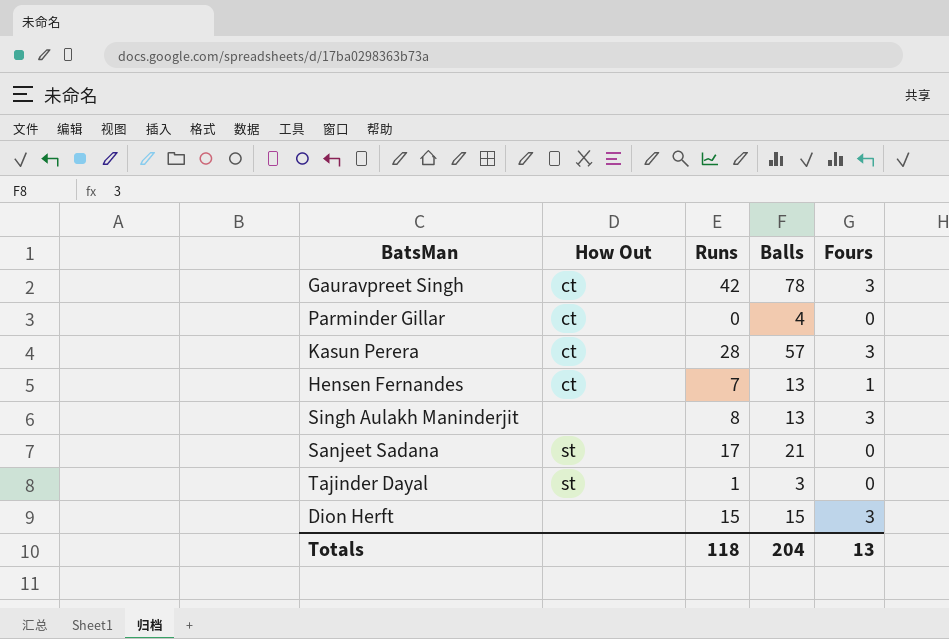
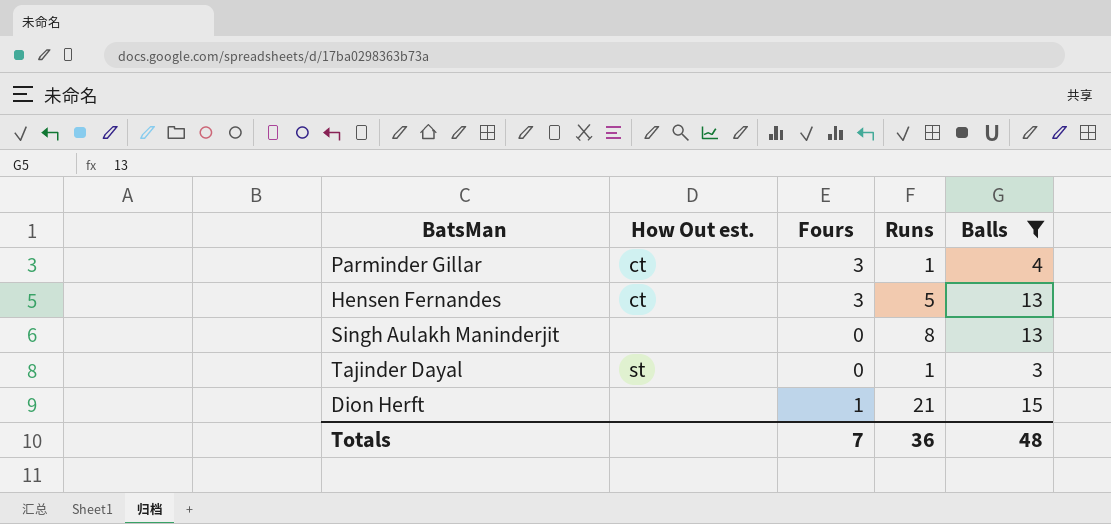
filter: none -> Balls <= 15
column name: How Out -> How Out est.
column Fours | position: 5 -> 3
Parminder Gillar | Fours: 0 -> 3
Parminder Gillar | Runs: 0 -> 1
Hensen Fernandes | Fours: 1 -> 3
Hensen Fernandes | Runs: 7 -> 5
Singh Aulakh Maninderjit | Fours: 3 -> 0
Dion Herft | Fours: 3 -> 1
Dion Herft | Runs: 15 -> 21
Totals | Fours: 13 -> 7
Totals | Runs: 118 -> 36
Totals | Balls: 204 -> 48

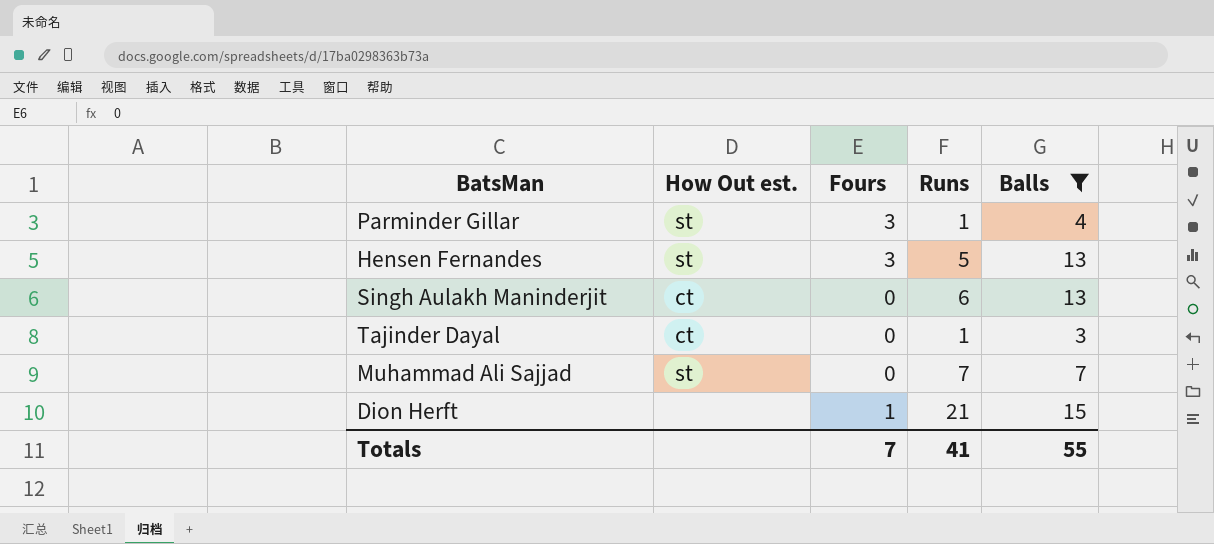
Parminder Gillar | How Out est.: ct -> st
Hensen Fernandes | How Out est.: ct -> st
Singh Aulakh Maninderjit | How Out est.: none -> ct
Singh Aulakh Maninderjit | Runs: 8 -> 6
Tajinder Dayal | How Out est.: st -> ct
row Muhammad Ali Sajjad: none -> st | 0 | 7 | 7
Totals | Runs: 36 -> 41
Totals | Balls: 48 -> 55

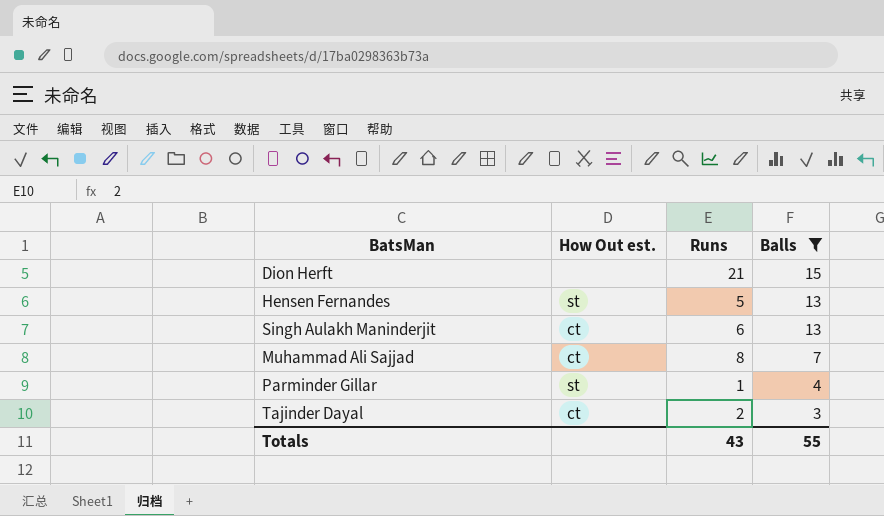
row order: none -> Balls descending
column Fours | position: 3 -> none
Muhammad Ali Sajjad | How Out est.: st -> ct
Muhammad Ali Sajjad | Runs: 7 -> 8
Tajinder Dayal | Runs: 1 -> 2
Totals | Runs: 41 -> 43

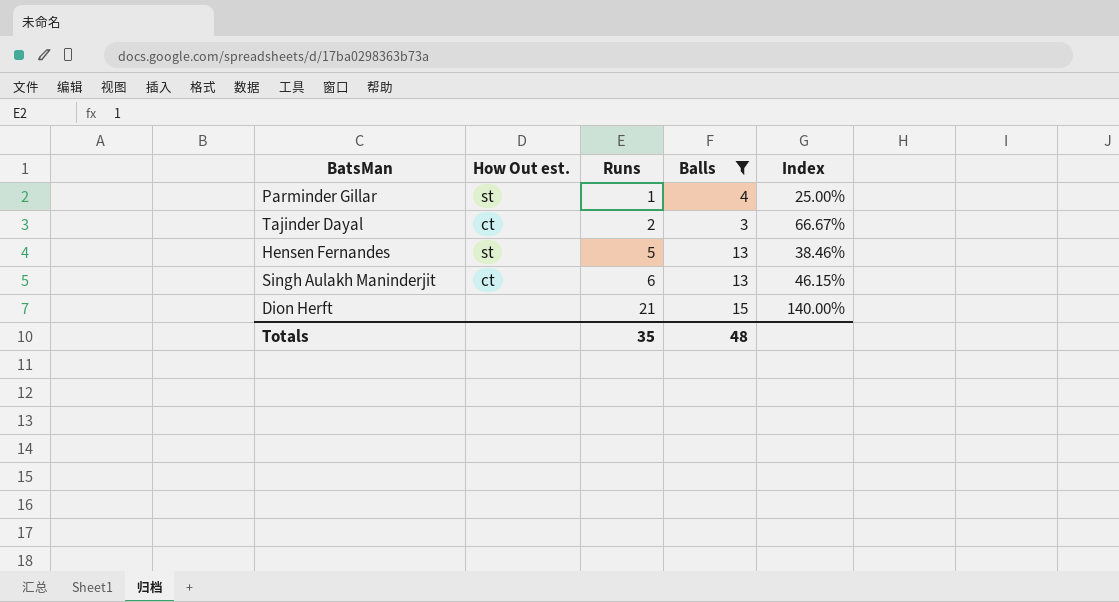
row order: Balls descending -> Runs ascending
column Index | formula: none -> [Runs] / [Balls]
row Muhammad Ali Sajjad: ct | 8 | 7 -> none
Totals | Runs: 43 -> 35
Totals | Balls: 55 -> 48

